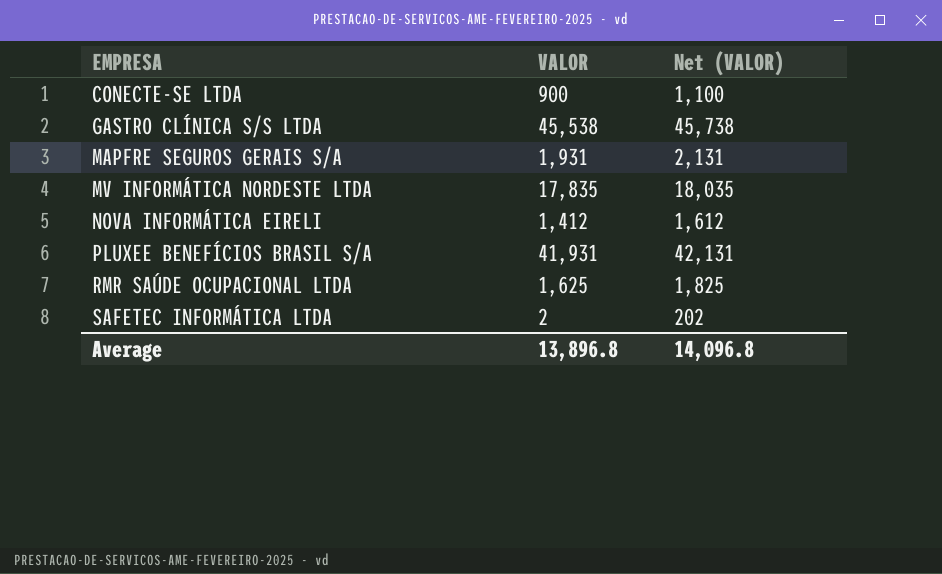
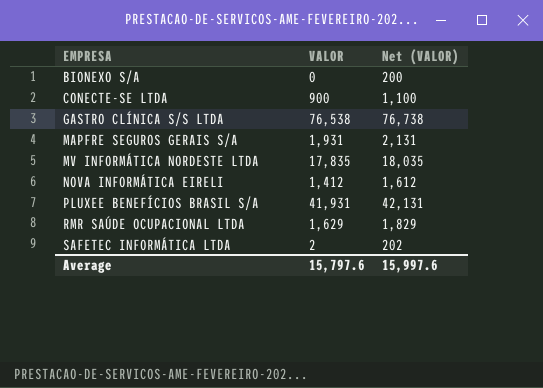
row BIONEXO S/A: none -> 0 | 200
GASTRO CLÍNICA S/S LTDA | VALOR: 45,538 -> 76,538
GASTRO CLÍNICA S/S LTDA | Net (VALOR): 45,738 -> 76,738
RMR SAÚDE OCUPACIONAL LTDA | VALOR: 1,625 -> 1,629
RMR SAÚDE OCUPACIONAL LTDA | Net (VALOR): 1,825 -> 1,829
Average | VALOR: 13,896.8 -> 15,797.6
Average | Net (VALOR): 14,096.8 -> 15,997.6

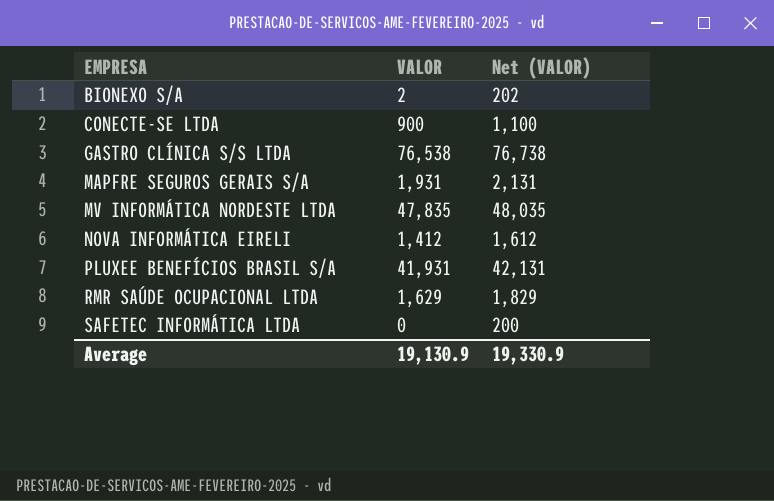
BIONEXO S/A | VALOR: 0 -> 2
BIONEXO S/A | Net (VALOR): 200 -> 202
MV INFORMÁTICA NORDESTE LTDA | VALOR: 17,835 -> 47,835
MV INFORMÁTICA NORDESTE LTDA | Net (VALOR): 18,035 -> 48,035
SAFETEC INFORMÁTICA LTDA | VALOR: 2 -> 0
SAFETEC INFORMÁTICA LTDA | Net (VALOR): 202 -> 200
Average | VALOR: 15,797.6 -> 19,130.9
Average | Net (VALOR): 15,997.6 -> 19,330.9

